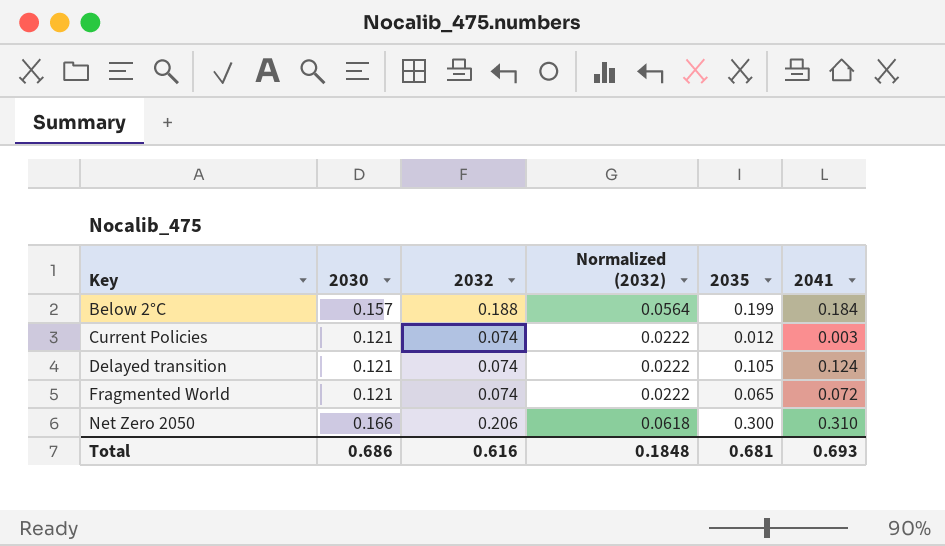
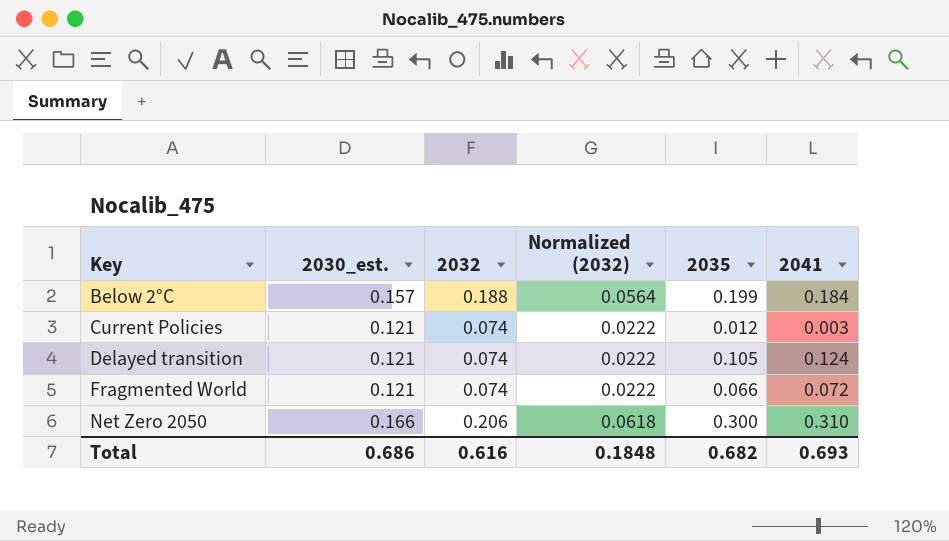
column name: 2030 -> 2030_est.
Fragmented World | 2035: 0.065 -> 0.066
Total | 2035: 0.681 -> 0.682

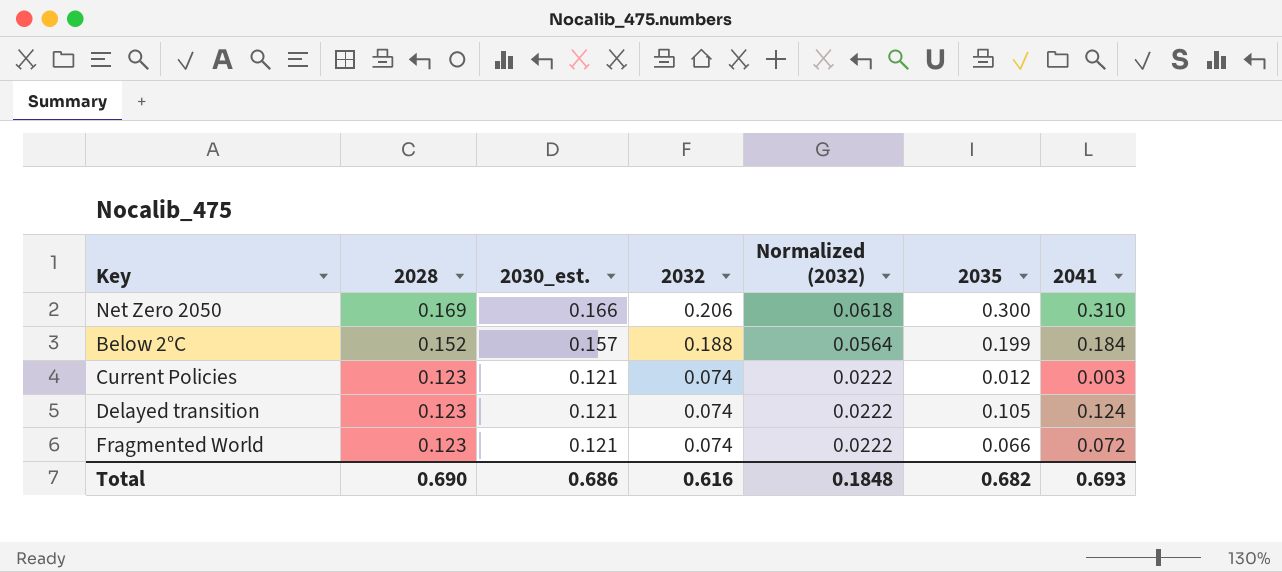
row order: Key ascending -> 2028 descending
column 2028 | position: none -> 2

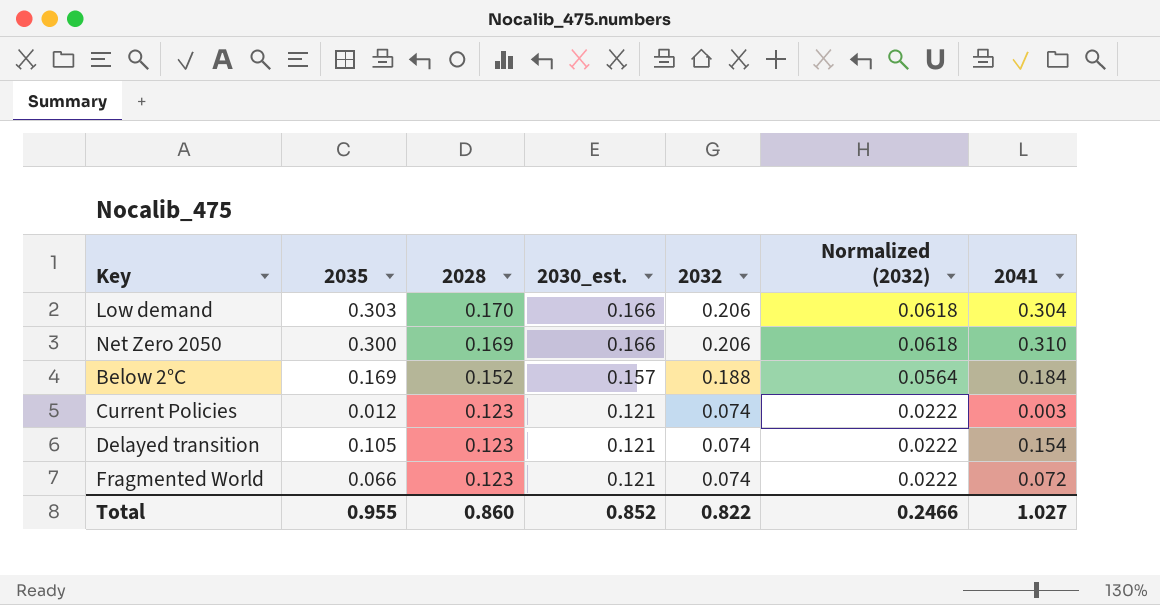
column 2035 | position: 6 -> 2
row Low demand: none -> 0.303 | 0.170 | 0.166 | 0.206 | 0.0618 | 0.304
Below 2°C | 2035: 0.199 -> 0.169
Delayed transition | 2041: 0.124 -> 0.154
Total | 2035: 0.682 -> 0.955
Total | 2028: 0.690 -> 0.860
Total | 2030_est.: 0.686 -> 0.852
Total | 2032: 0.616 -> 0.822
Total | Normalized (2032): 0.1848 -> 0.2466
Total | 2041: 0.693 -> 1.027

